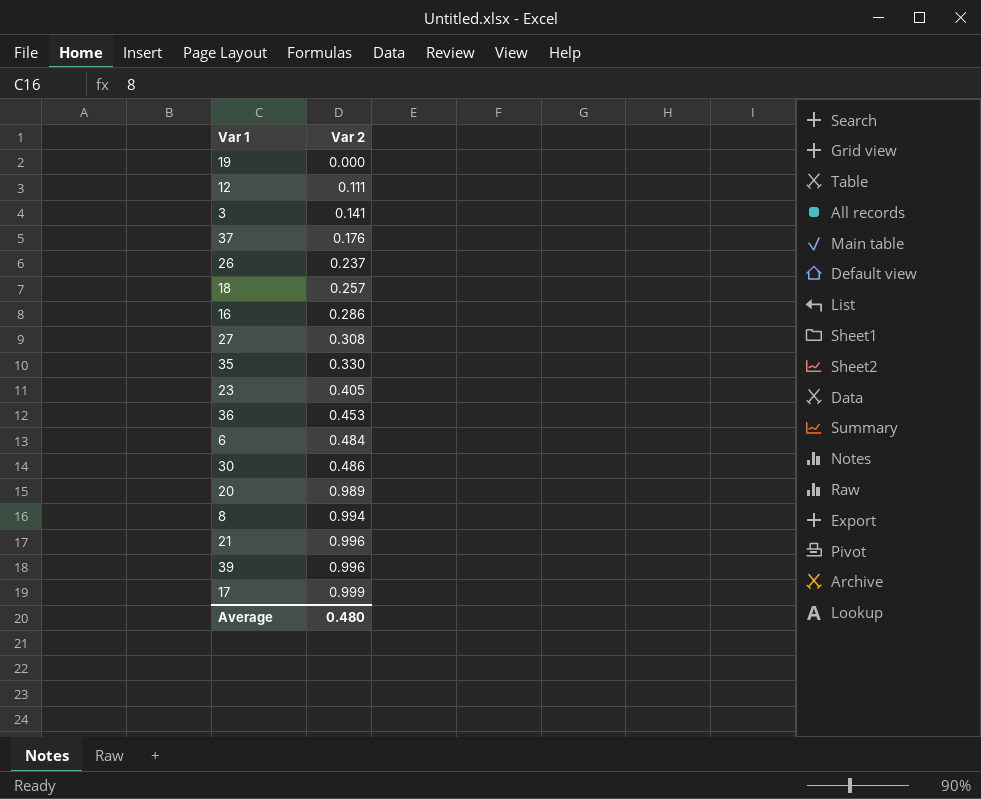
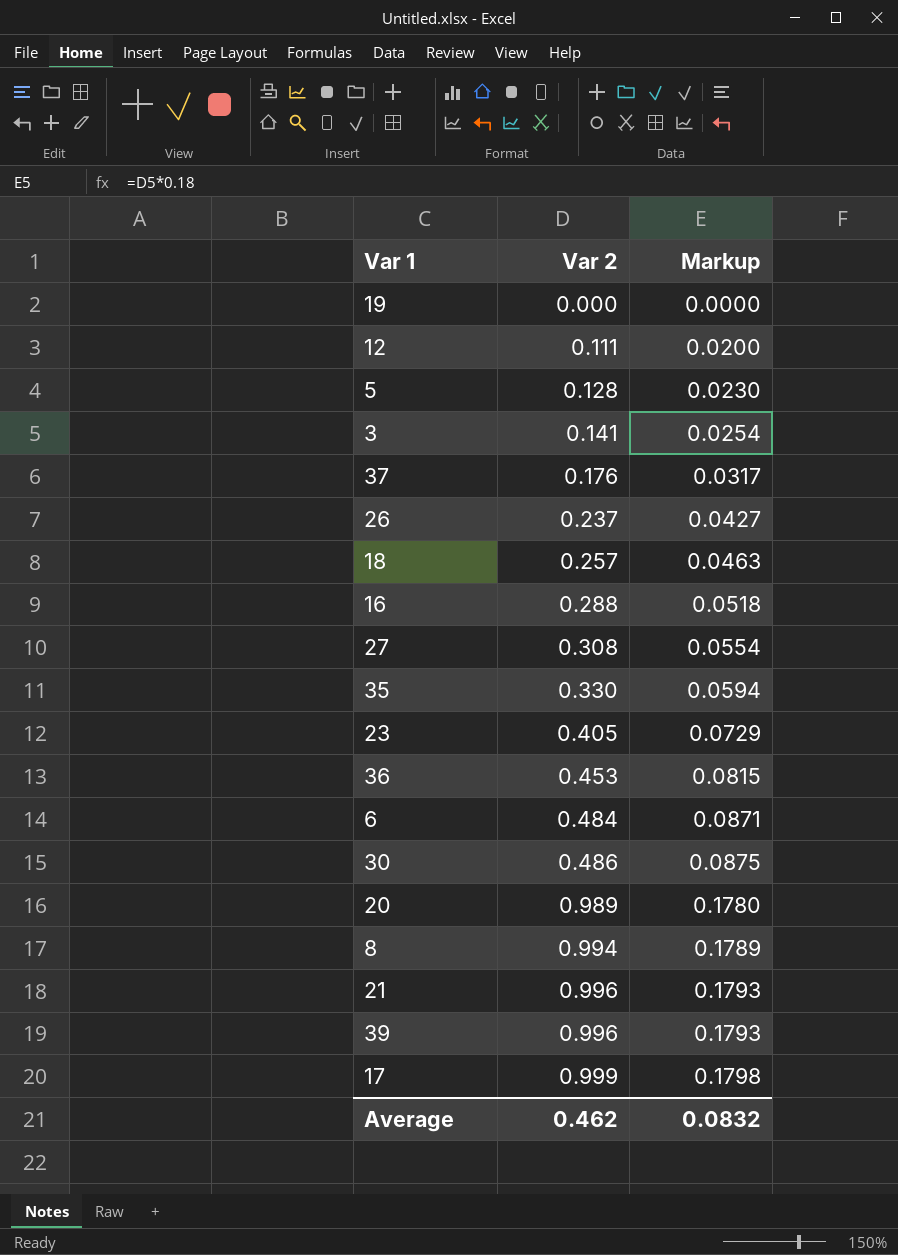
column Markup | formula: none -> [Var 2] * 0.18
row 5: none -> 0.128 | 0.0230
16 | Var 2: 0.286 -> 0.288
Average | Var 2: 0.480 -> 0.462

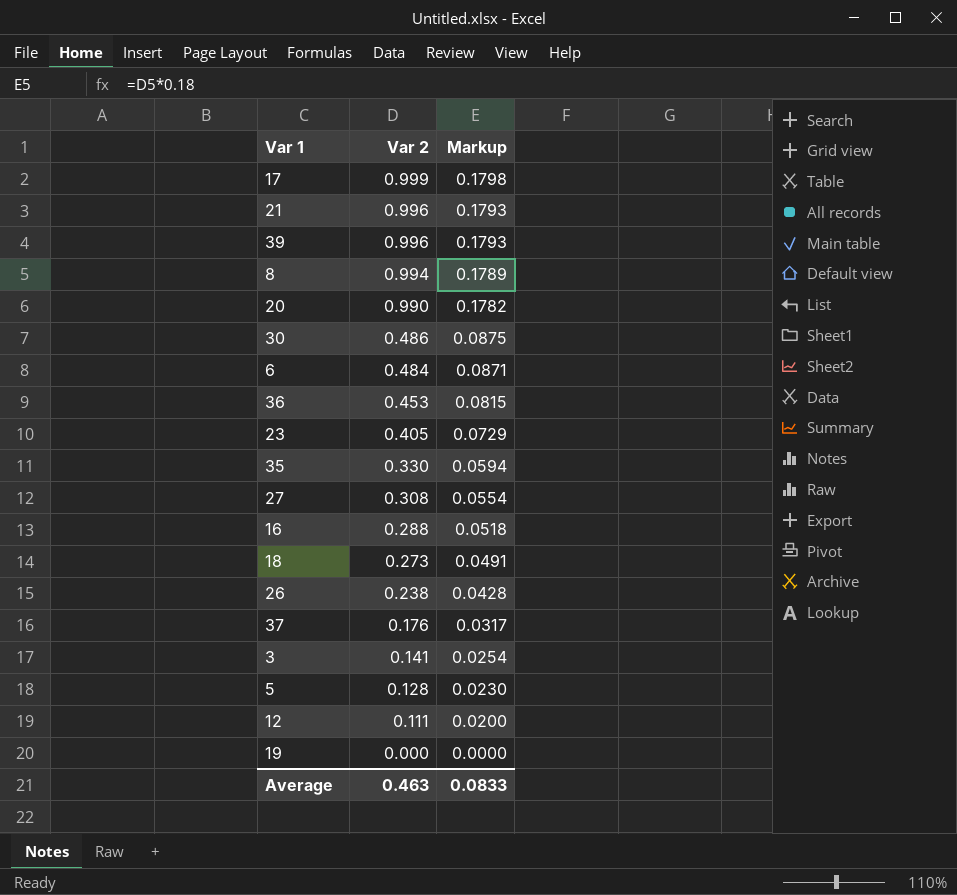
row order: Var 2 ascending -> Var 2 descending
20 | Var 2: 0.989 -> 0.990
20 | Markup: 0.1780 -> 0.1782
18 | Var 2: 0.257 -> 0.273
18 | Markup: 0.0463 -> 0.0491
26 | Var 2: 0.237 -> 0.238
26 | Markup: 0.0427 -> 0.0428
Average | Var 2: 0.462 -> 0.463
Average | Markup: 0.0832 -> 0.0833

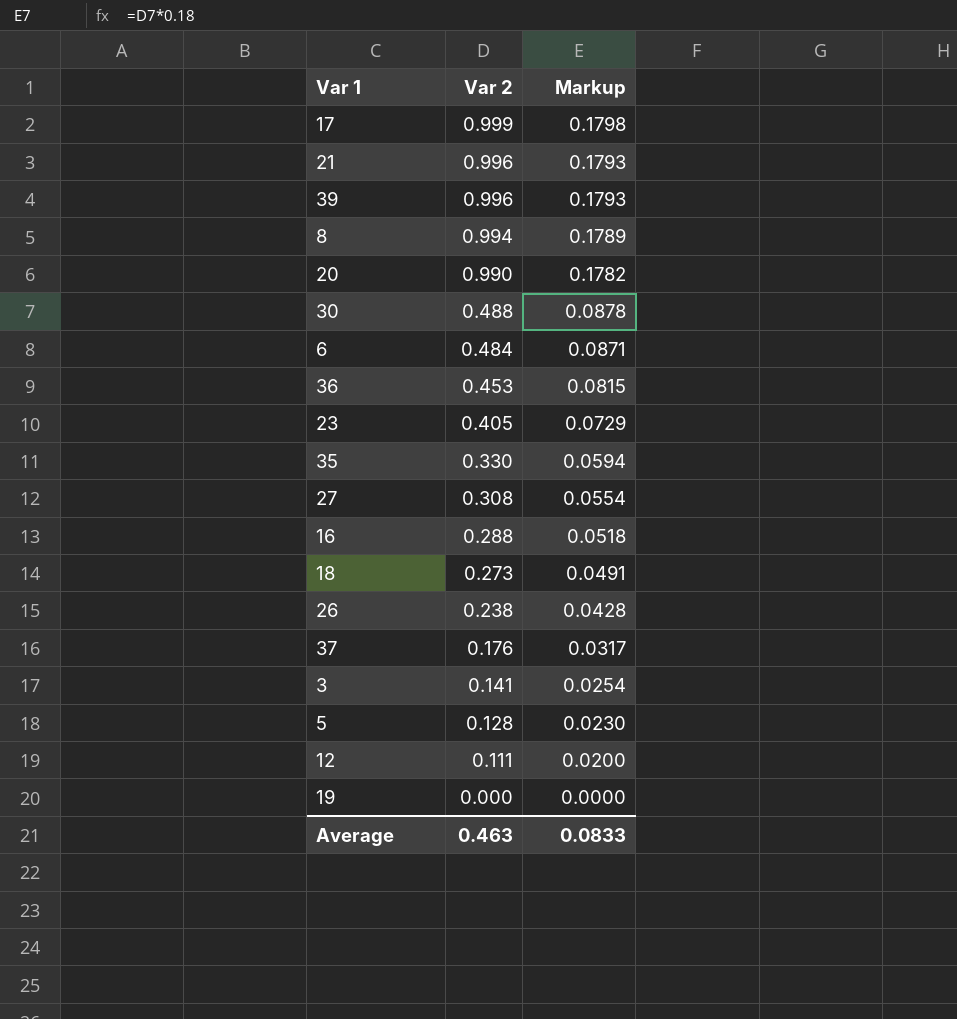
30 | Var 2: 0.486 -> 0.488
30 | Markup: 0.0875 -> 0.0878

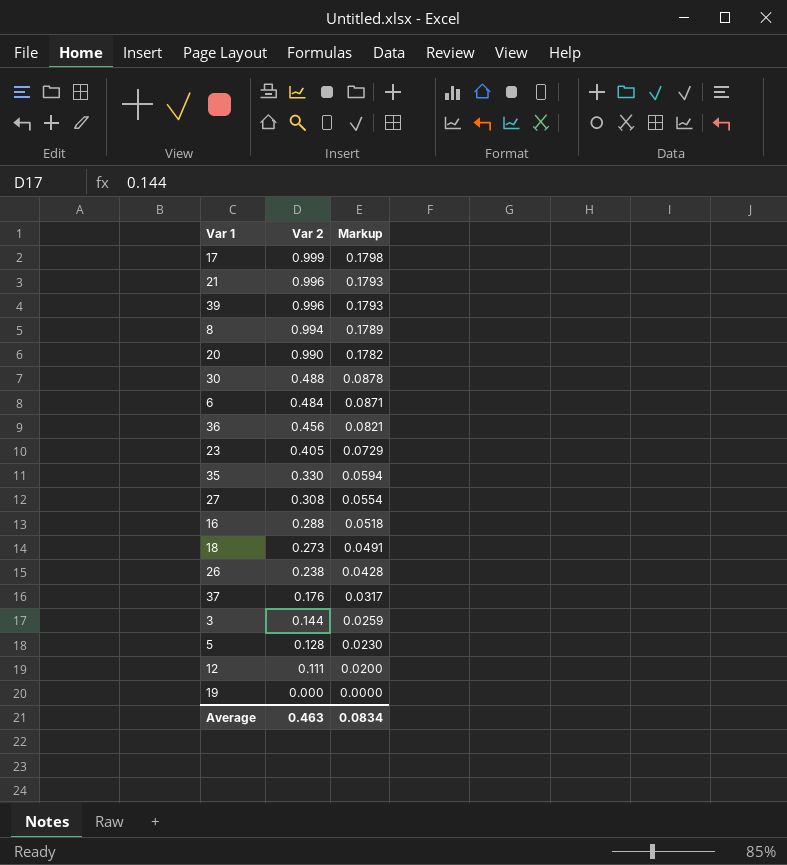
36 | Var 2: 0.453 -> 0.456
36 | Markup: 0.0815 -> 0.0821
3 | Var 2: 0.141 -> 0.144
3 | Markup: 0.0254 -> 0.0259
Average | Markup: 0.0833 -> 0.0834

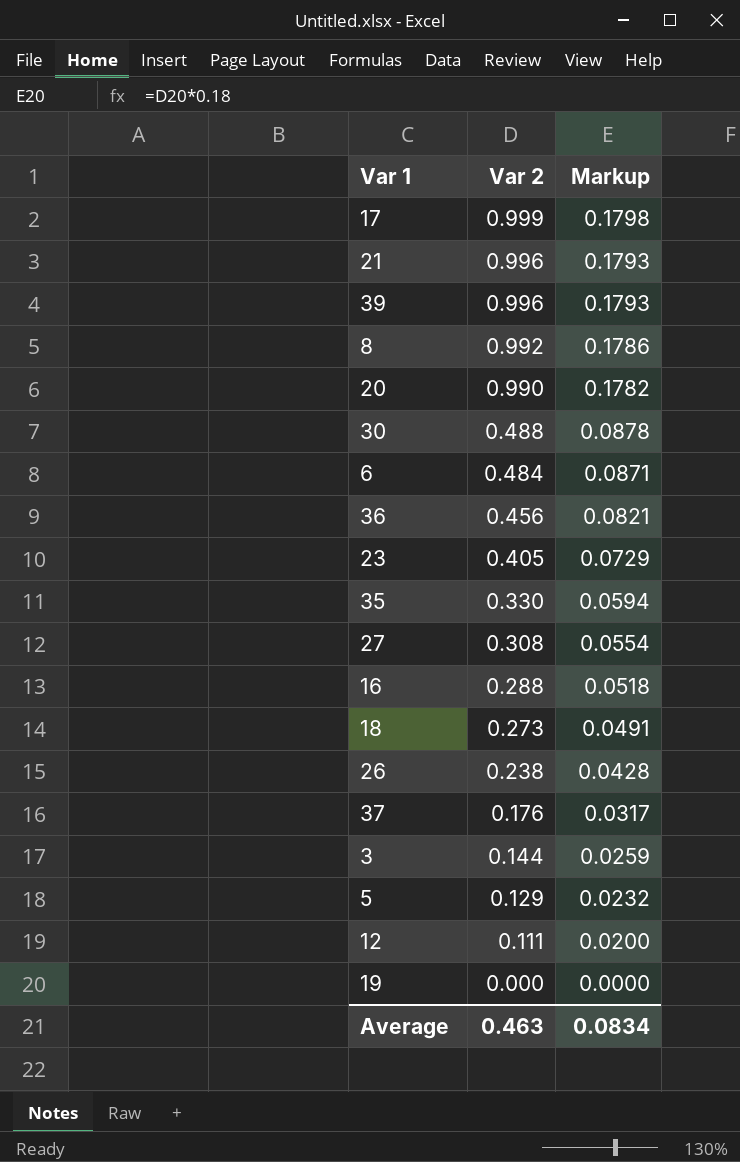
8 | Var 2: 0.994 -> 0.992
8 | Markup: 0.1789 -> 0.1786
5 | Var 2: 0.128 -> 0.129
5 | Markup: 0.0230 -> 0.0232

